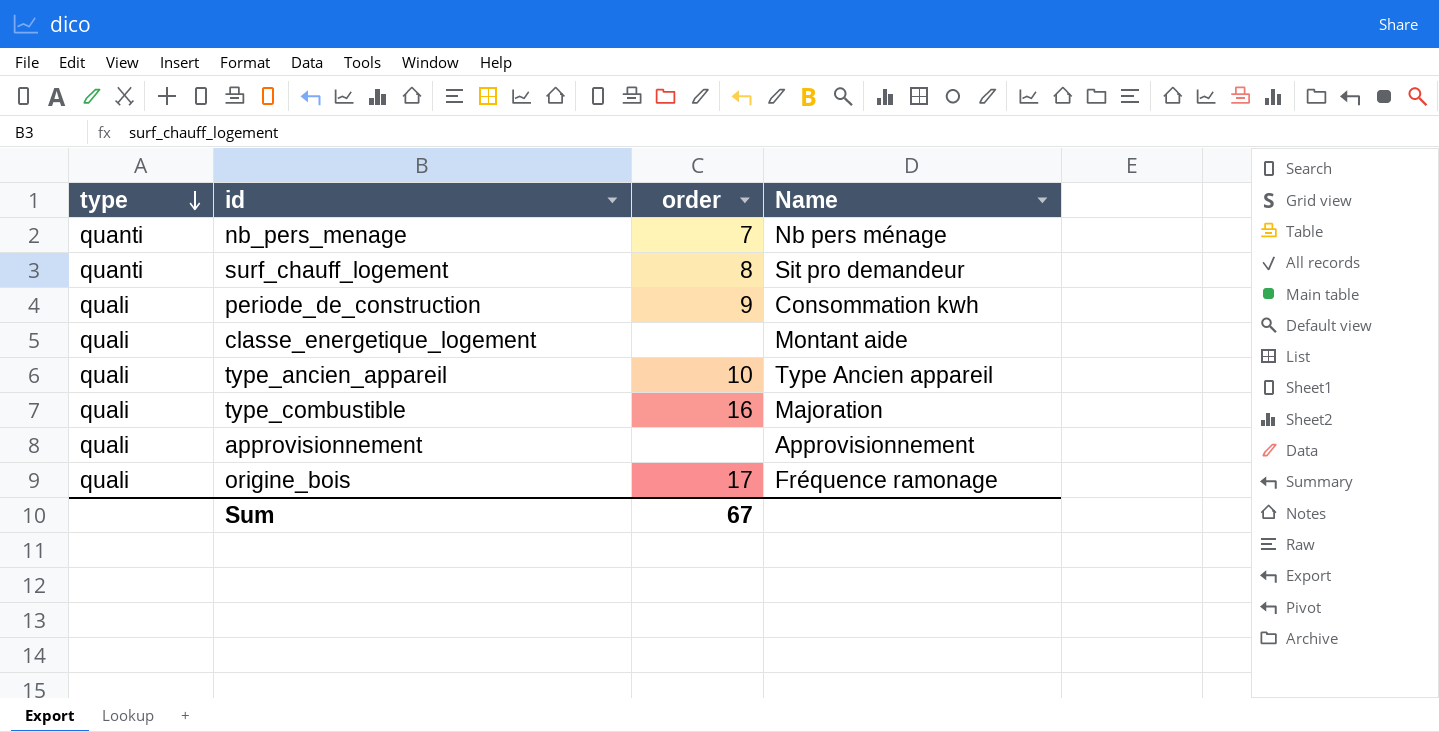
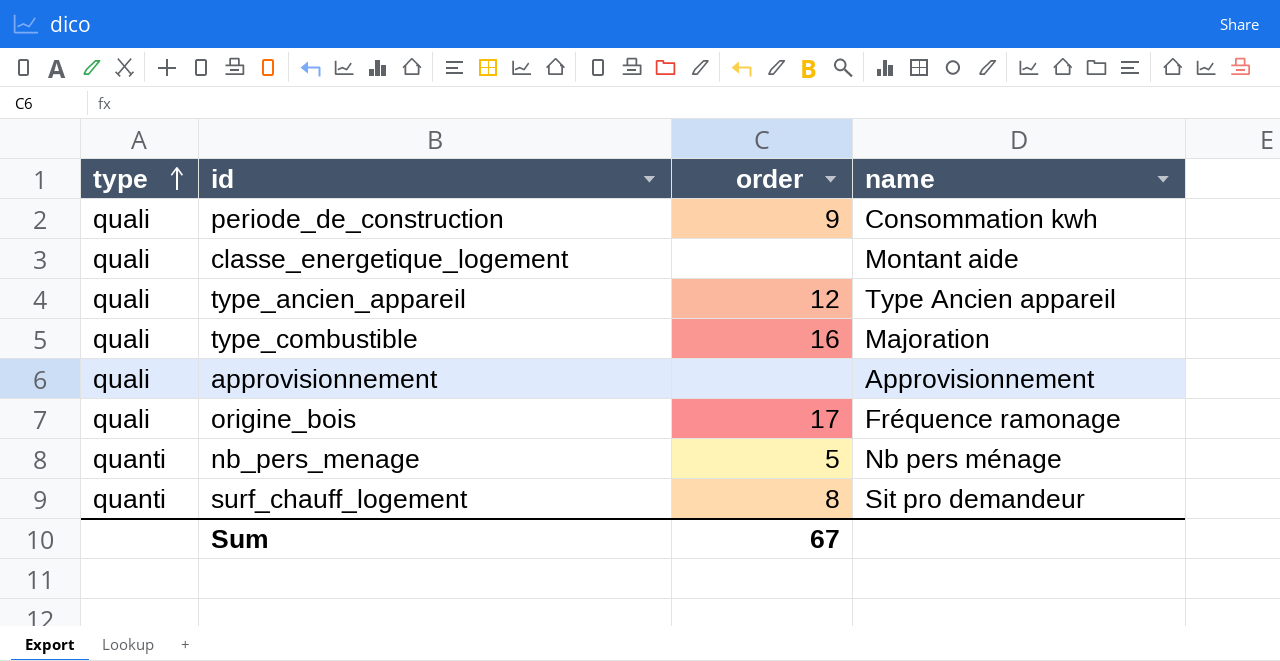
row order: type descending -> type ascending
column name: Name -> name
type_ancien_appareil | order: 10 -> 12
nb_pers_menage | order: 7 -> 5

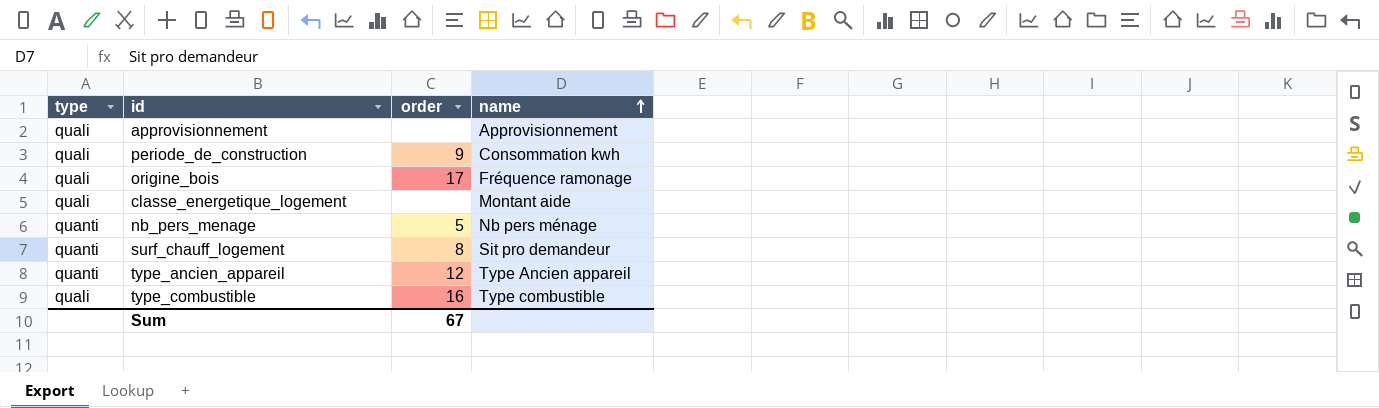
row order: type ascending -> name ascending
type_ancien_appareil | type: quali -> quanti
type_combustible | name: Majoration -> Type combustible

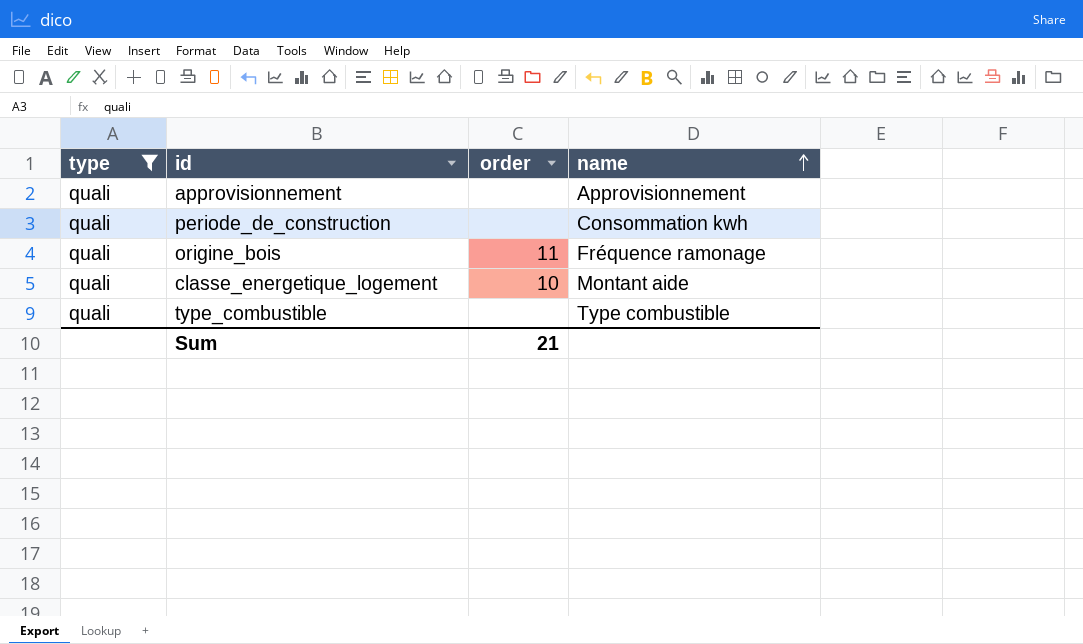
filter: none -> type = quali
periode_de_construction | order: 9 -> none
origine_bois | order: 17 -> 11
classe_energetique_logement | order: none -> 10
type_combustible | order: 16 -> none
Sum | order: 67 -> 21

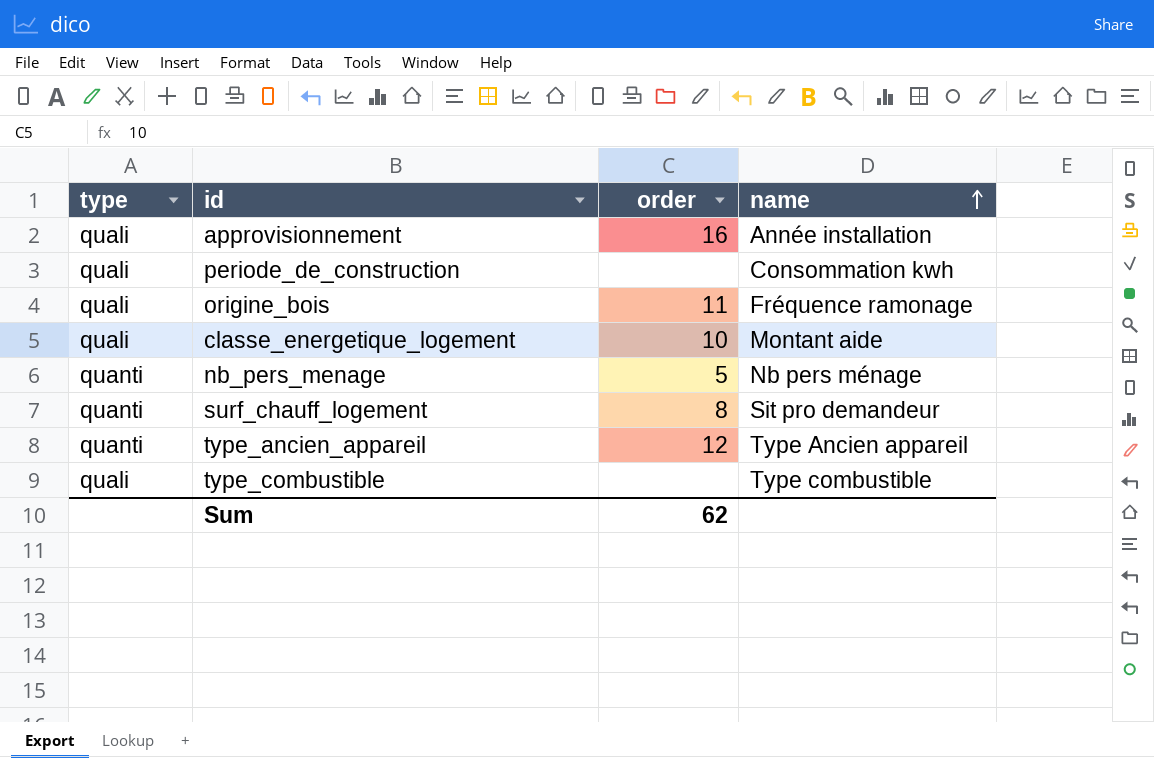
filter: type = quali -> none
approvisionnement | order: none -> 16
approvisionnement | name: Approvisionnement -> Année installation
Sum | order: 21 -> 62

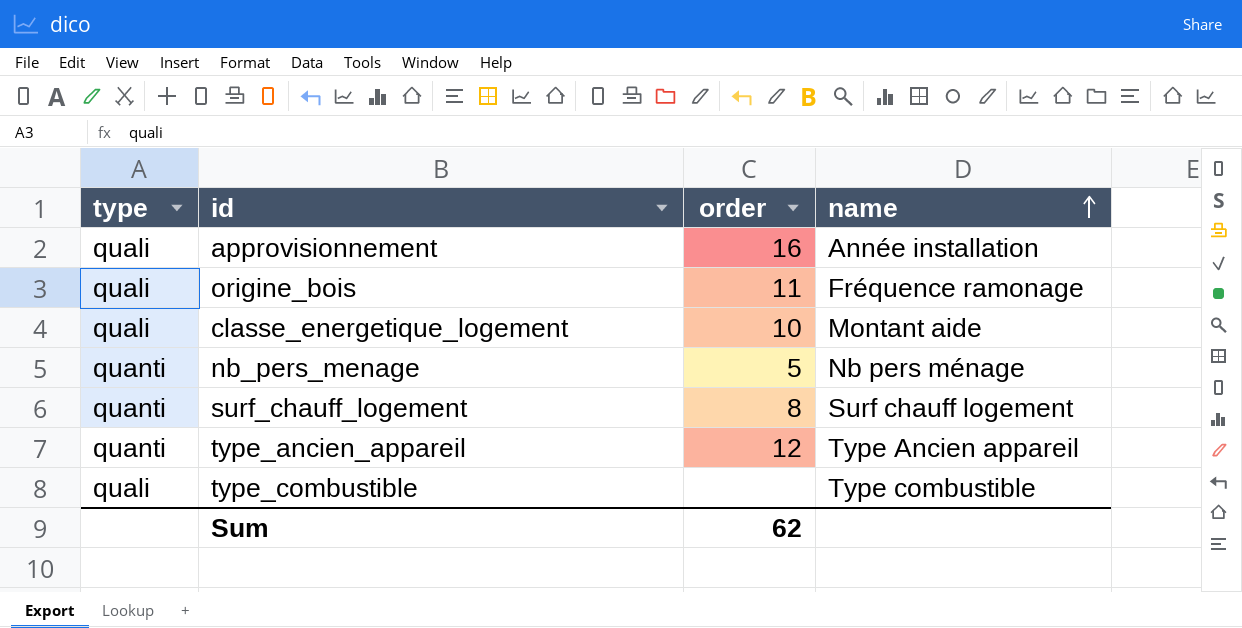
row periode_de_construction: quali | none | Consommation kwh -> none
surf_chauff_logement | name: Sit pro demandeur -> Surf chauff logement

